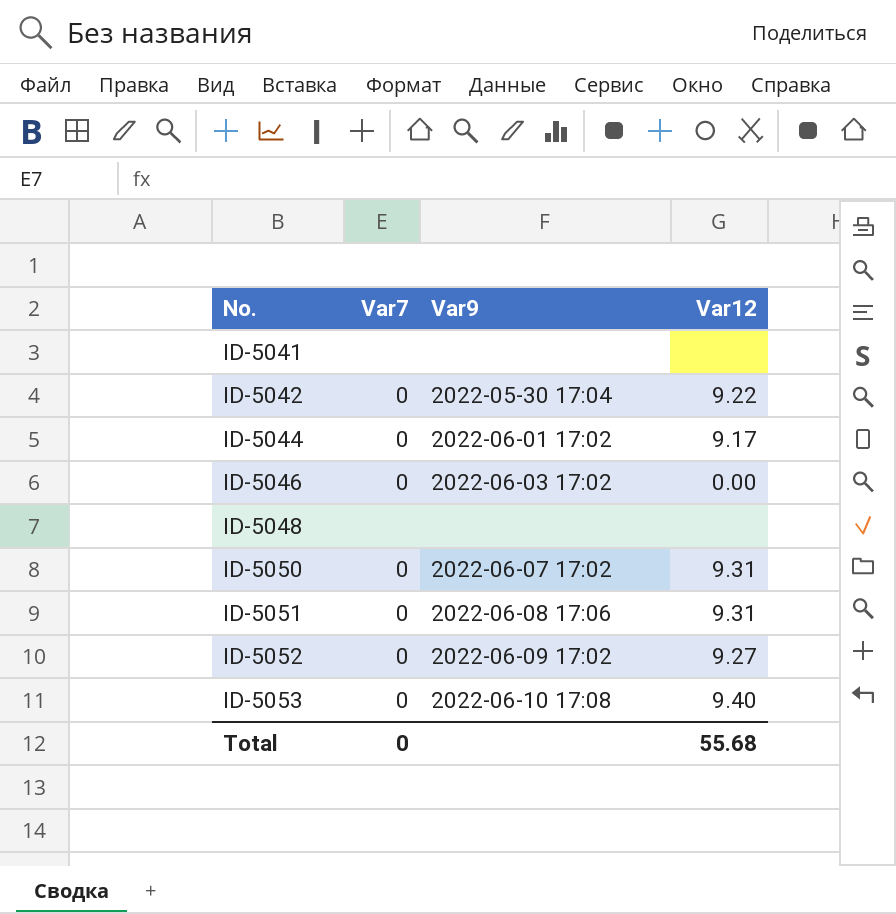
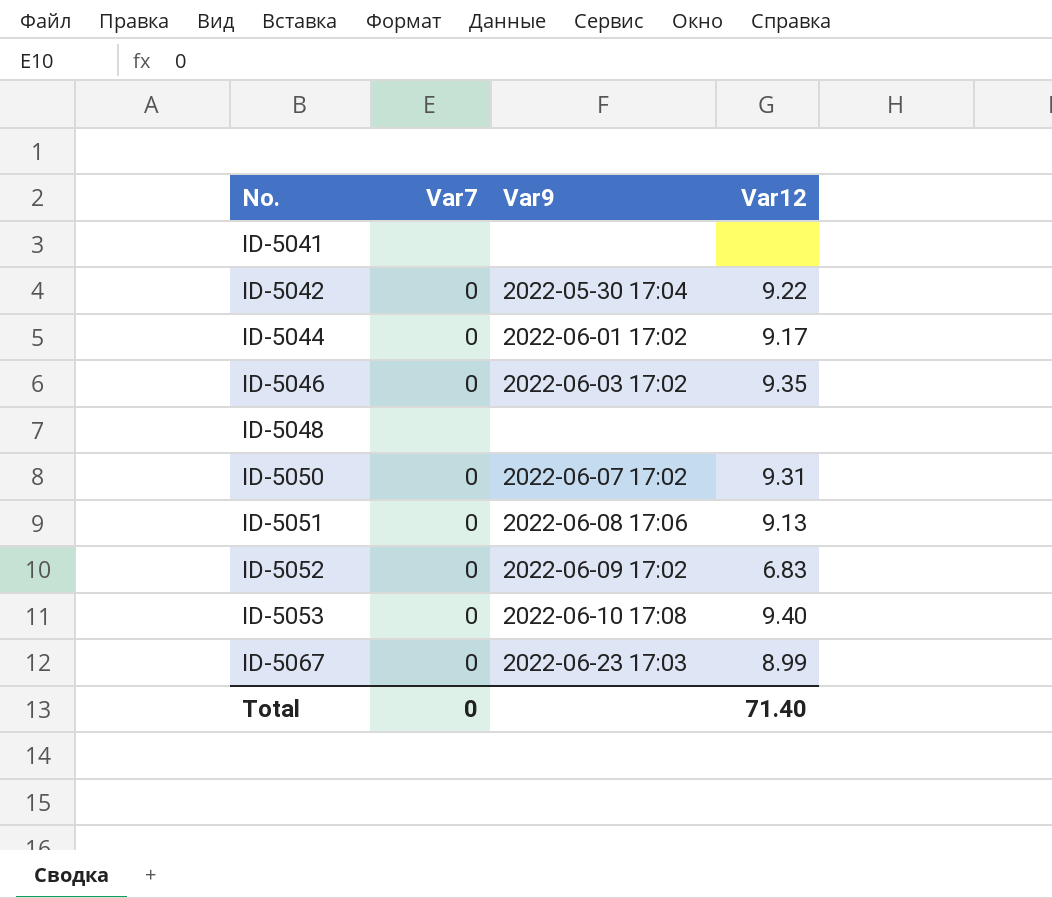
ID-5046 | Var12: 0.00 -> 9.35
ID-5051 | Var12: 9.31 -> 9.13
ID-5052 | Var12: 9.27 -> 6.83
row ID-5067: none -> 0 | 2022-06-23 17:03 | 8.99
Total | Var12: 55.68 -> 71.40

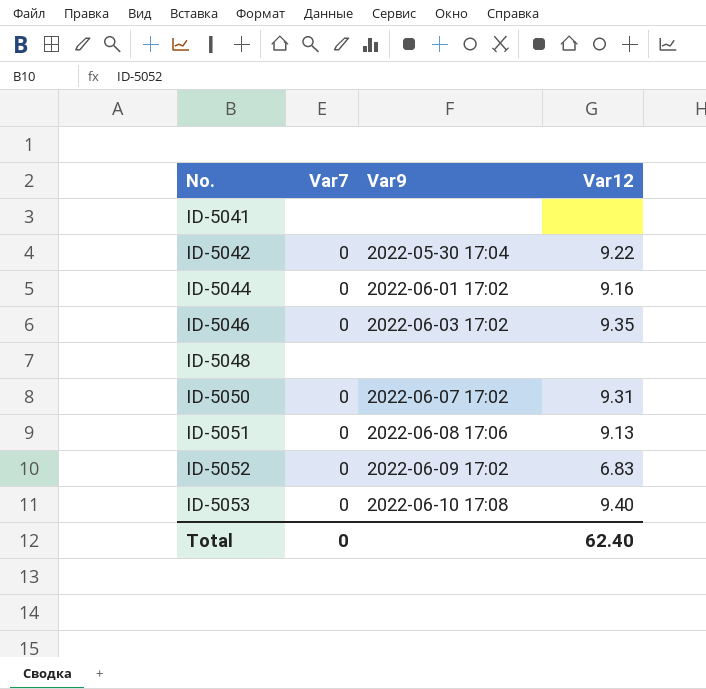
row ID-5067: 0 | 2022-06-23 17:03 | 8.99 -> none
ID-5044 | Var12: 9.17 -> 9.16
Total | Var12: 71.40 -> 62.40

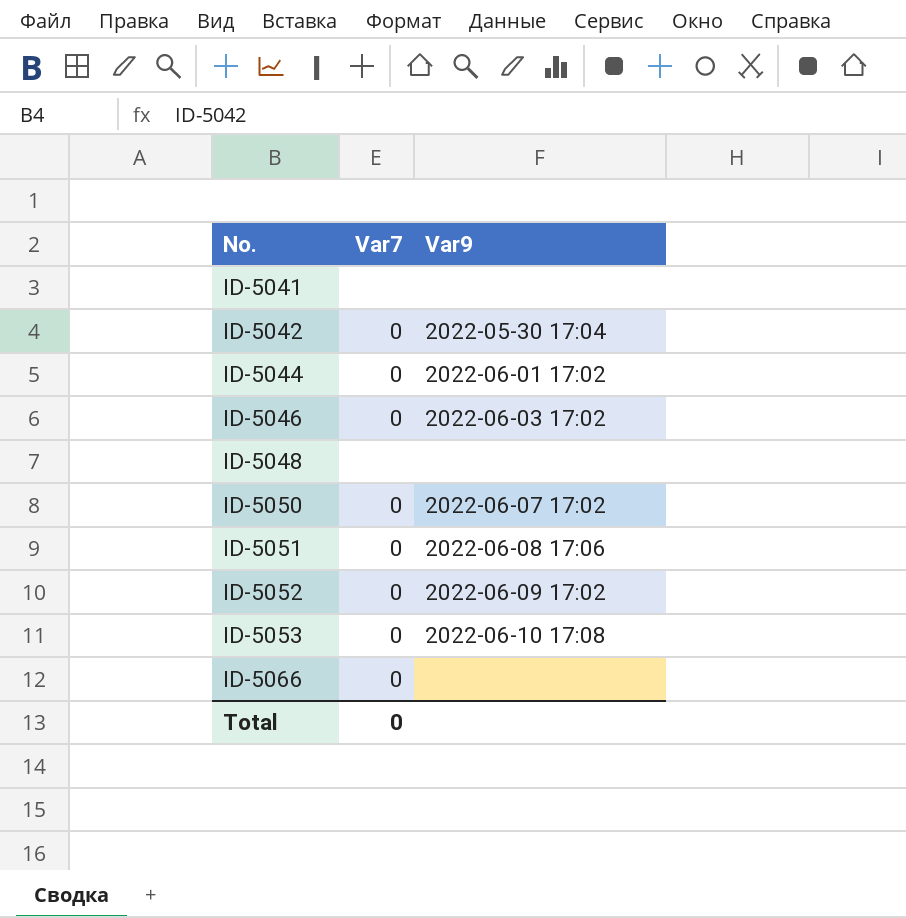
column Var12 | position: 4 -> none
row ID-5066: none -> 0 | none

